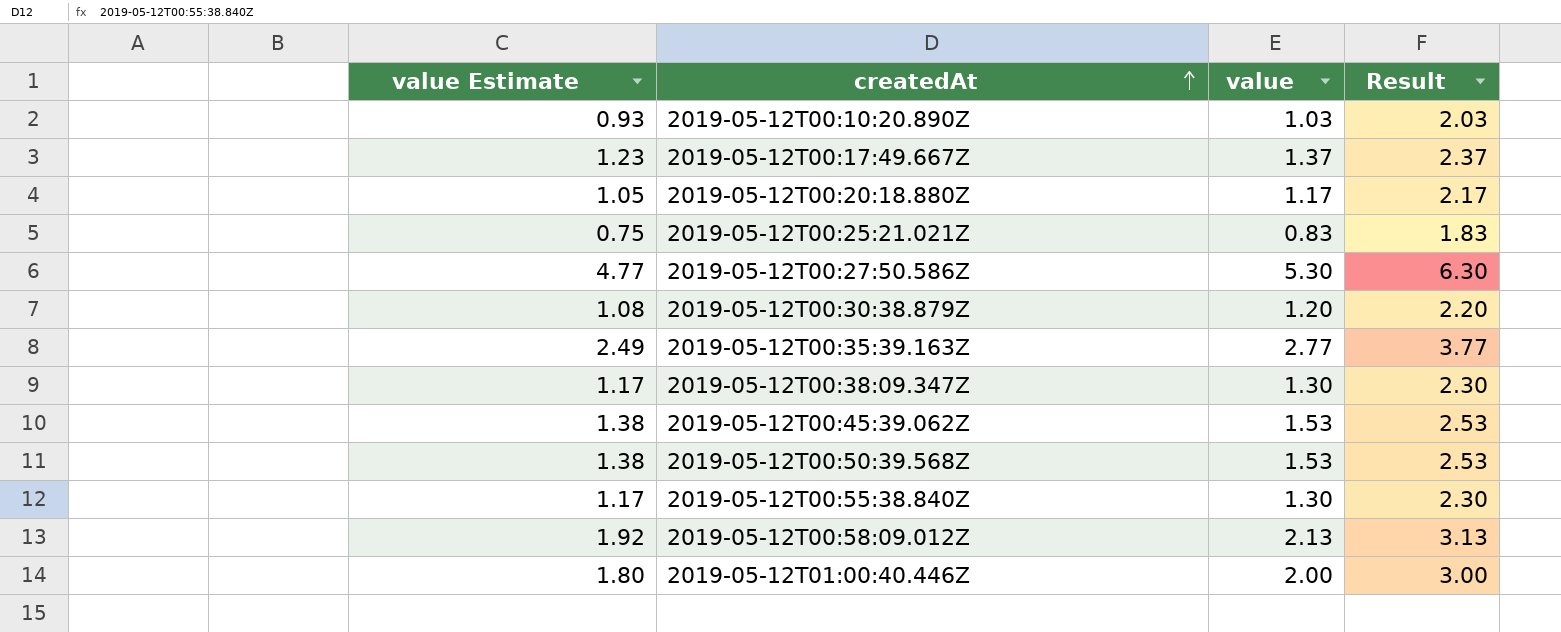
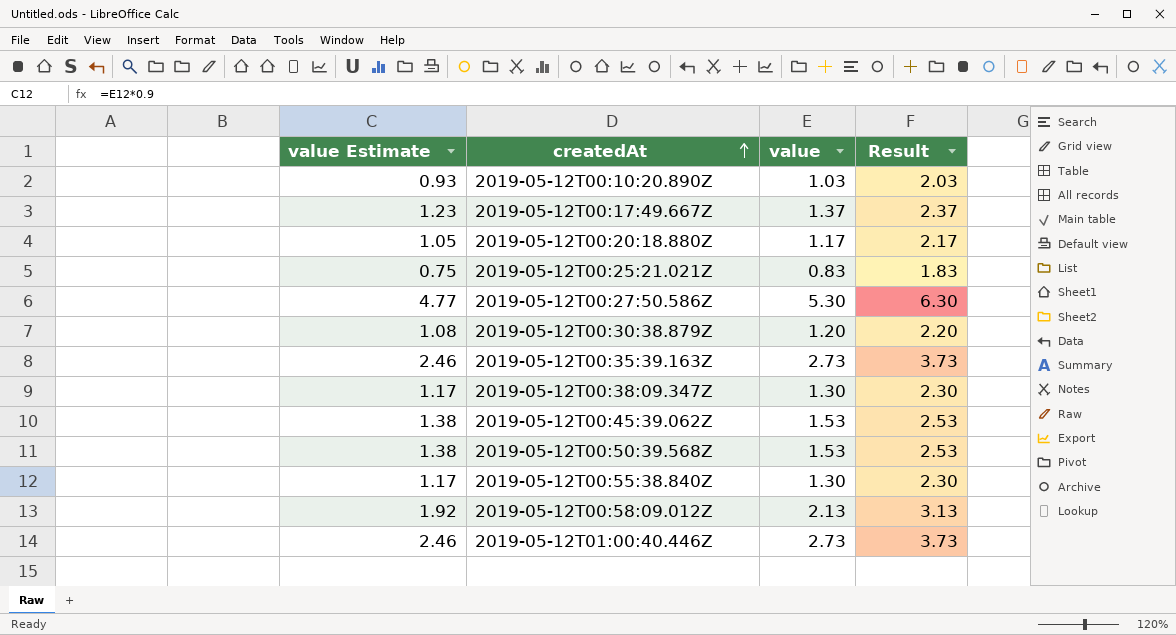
2019-05-12T00:35:39.163Z | value Estimate: 2.49 -> 2.46
2019-05-12T00:35:39.163Z | value: 2.77 -> 2.73
2019-05-12T00:35:39.163Z | Result: 3.77 -> 3.73
2019-05-12T01:00:40.446Z | value Estimate: 1.80 -> 2.46
2019-05-12T01:00:40.446Z | value: 2.00 -> 2.73
2019-05-12T01:00:40.446Z | Result: 3.00 -> 3.73

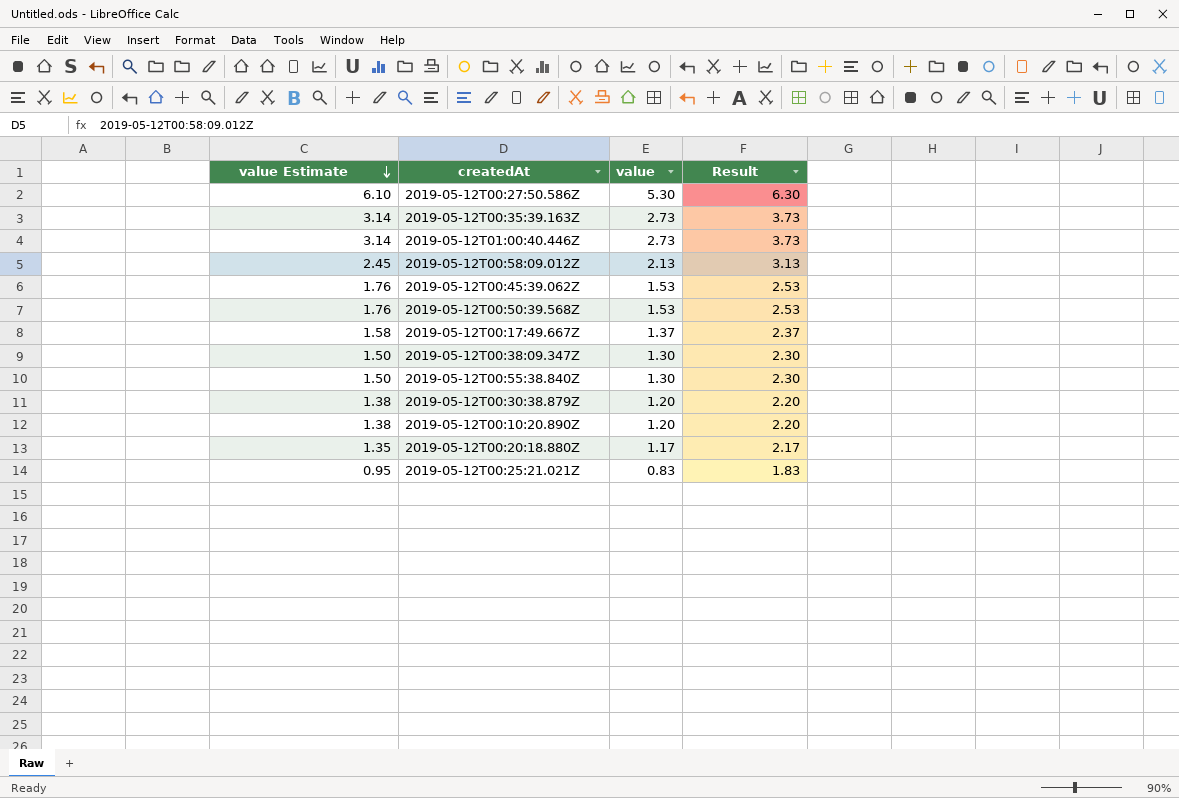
row order: createdAt ascending -> value Estimate descending
column value Estimate | formula: [value] * 0.9 -> [value] * 1.15
2019-05-12T00:10:20.890Z | value: 1.03 -> 1.20
2019-05-12T00:10:20.890Z | Result: 2.03 -> 2.20

